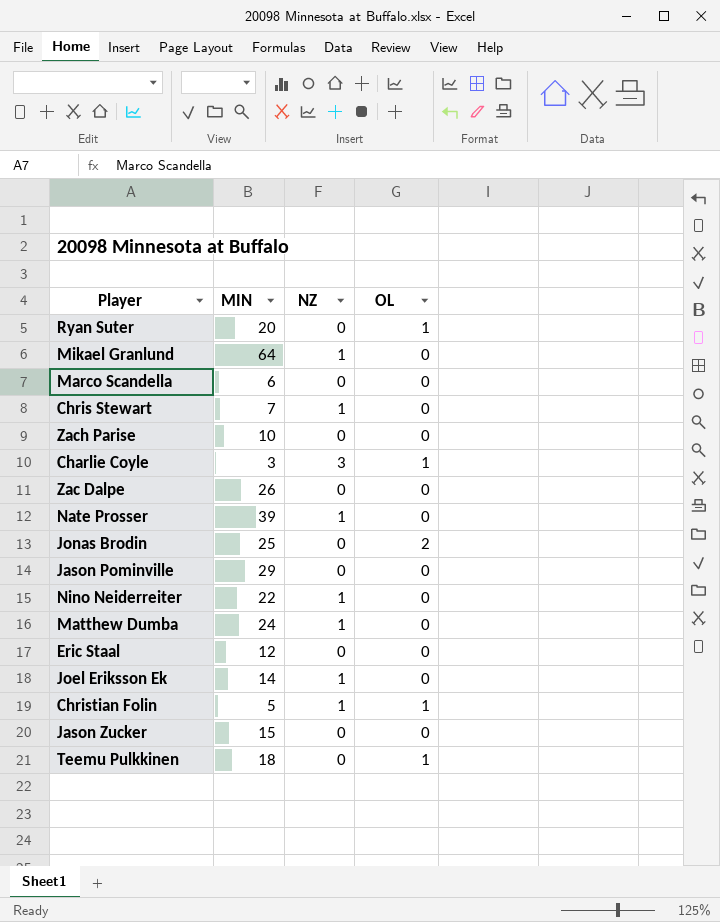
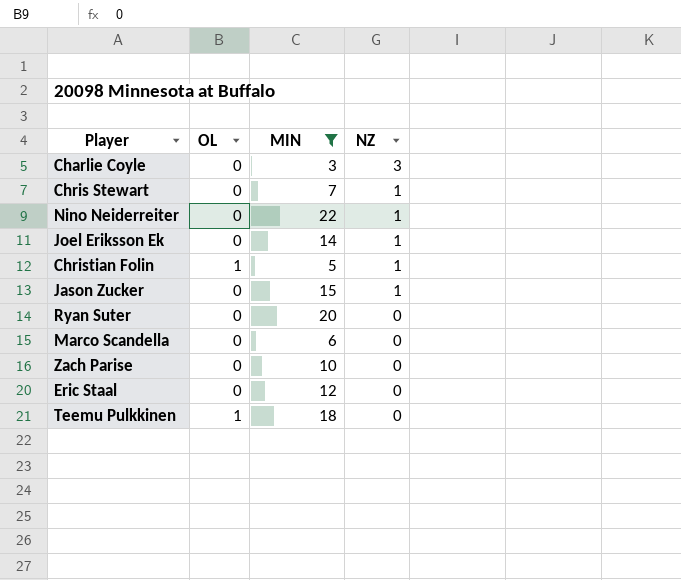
filter: none -> MIN <= 22
row order: none -> NZ descending
column OL | position: 4 -> 2
Charlie Coyle | OL: 1 -> 0
Jason Zucker | NZ: 0 -> 1
Ryan Suter | OL: 1 -> 0

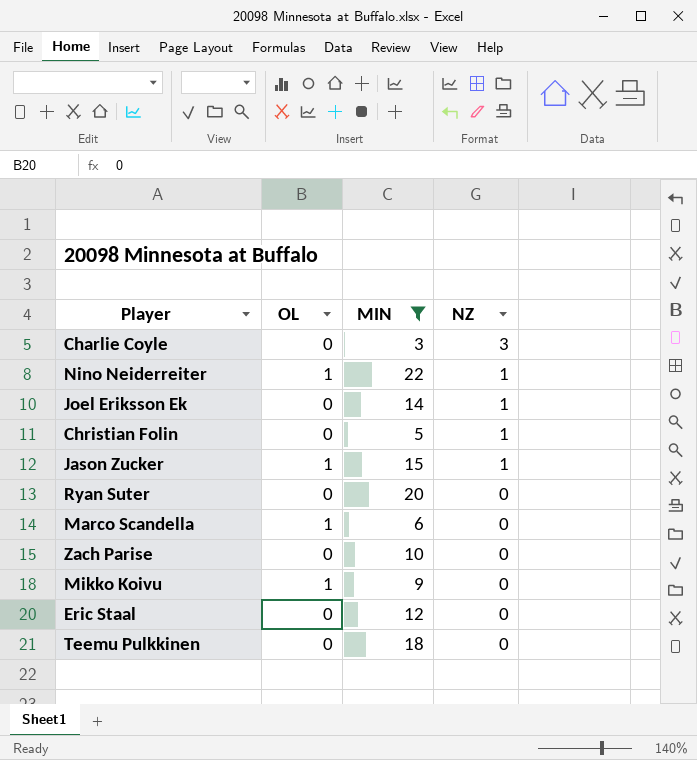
row Chris Stewart: 0 | 7 | 1 -> none
Nino Neiderreiter | OL: 0 -> 1
Christian Folin | OL: 1 -> 0
Jason Zucker | OL: 0 -> 1
Marco Scandella | OL: 0 -> 1
row Mikko Koivu: none -> 1 | 9 | 0
Teemu Pulkkinen | OL: 1 -> 0

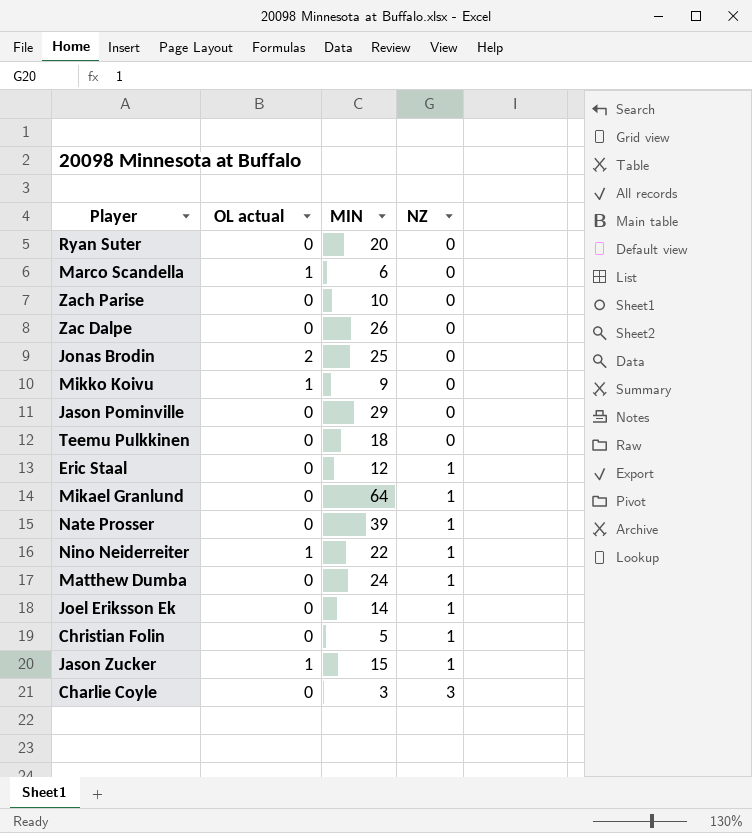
filter: MIN <= 22 -> none
row order: NZ descending -> NZ ascending
column name: OL -> OL actual
Eric Staal | NZ: 0 -> 1

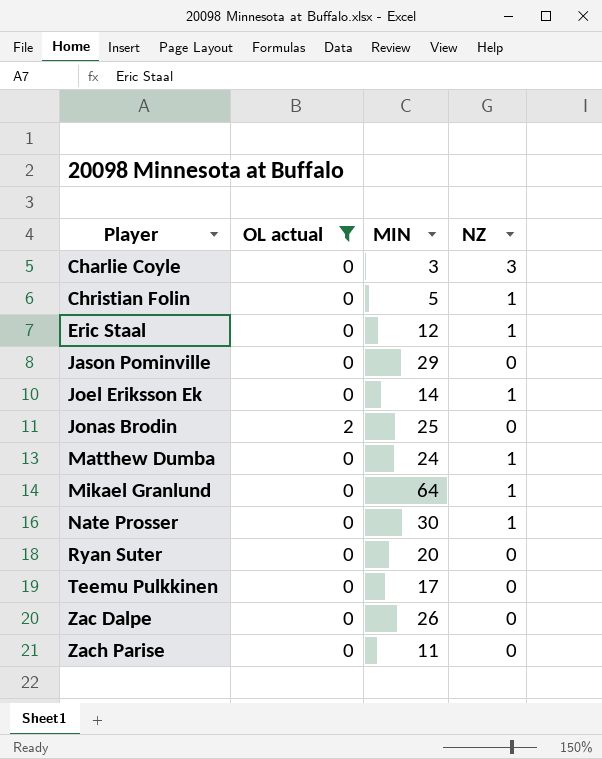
filter: none -> OL actual != 1
row order: NZ ascending -> Player ascending
Nate Prosser | MIN: 39 -> 30
Teemu Pulkkinen | MIN: 18 -> 17
Zach Parise | MIN: 10 -> 11

